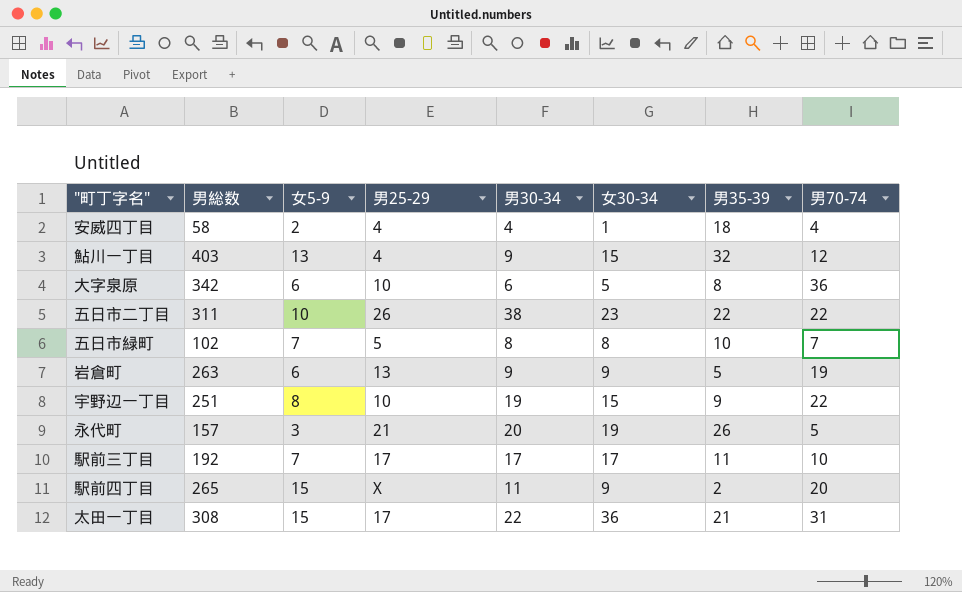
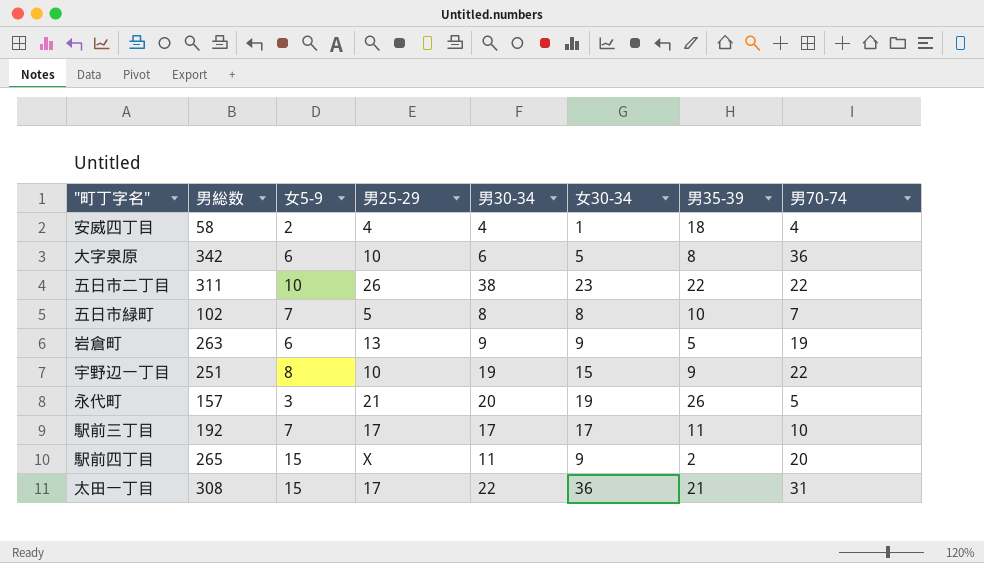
row 鮎川一丁目: 403 | 13 | 4 | 9 | 15 | 32 | 12 -> none

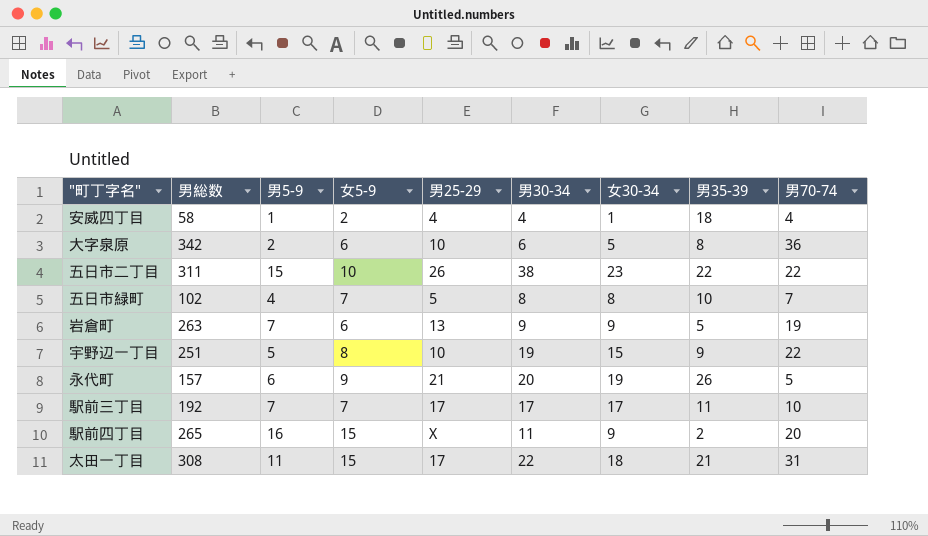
column 男5-9 | position: none -> 3
永代町 | 女5-9: 3 -> 9
太田一丁目 | 女30-34: 36 -> 18

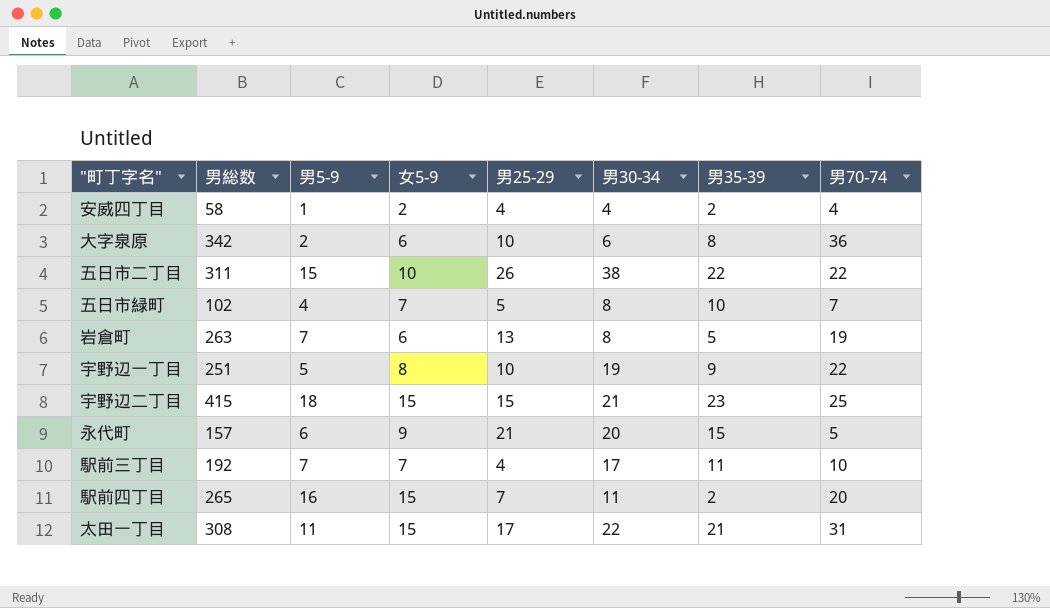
column 女30-34 | position: 7 -> none
安威四丁目 | 男35-39: 18 -> 2
岩倉町 | 男30-34: 9 -> 8
row 宇野辺二丁目: none -> 415 | 18 | 15 | 15 | 21 | 23 | 25
永代町 | 男35-39: 26 -> 15
駅前三丁目 | 男25-29: 17 -> 4
駅前四丁目 | 男25-29: X -> 7

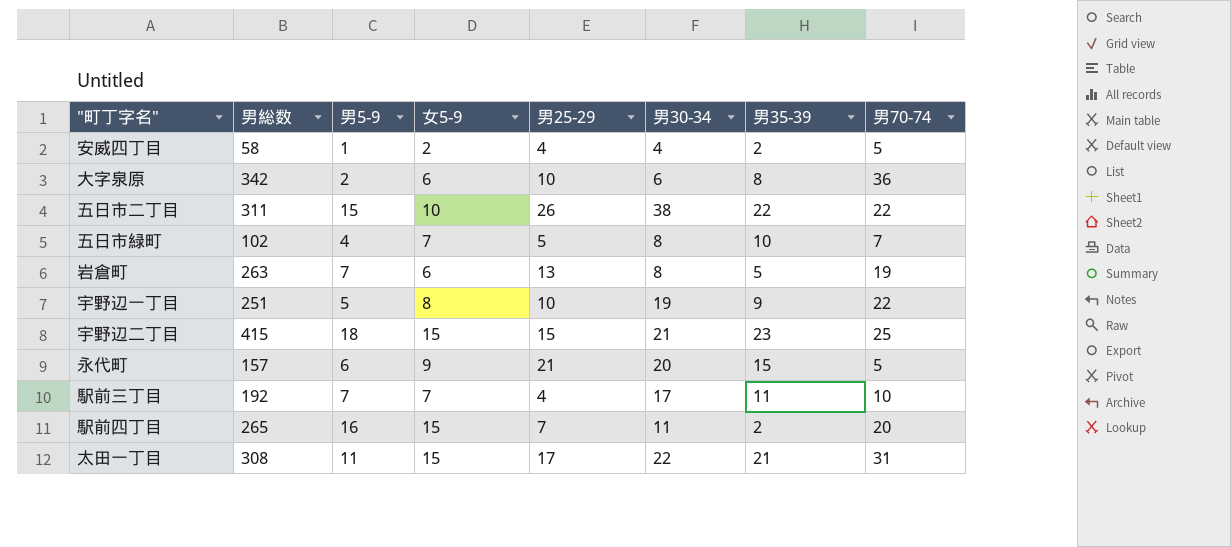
安威四丁目 | 男70-74: 4 -> 5

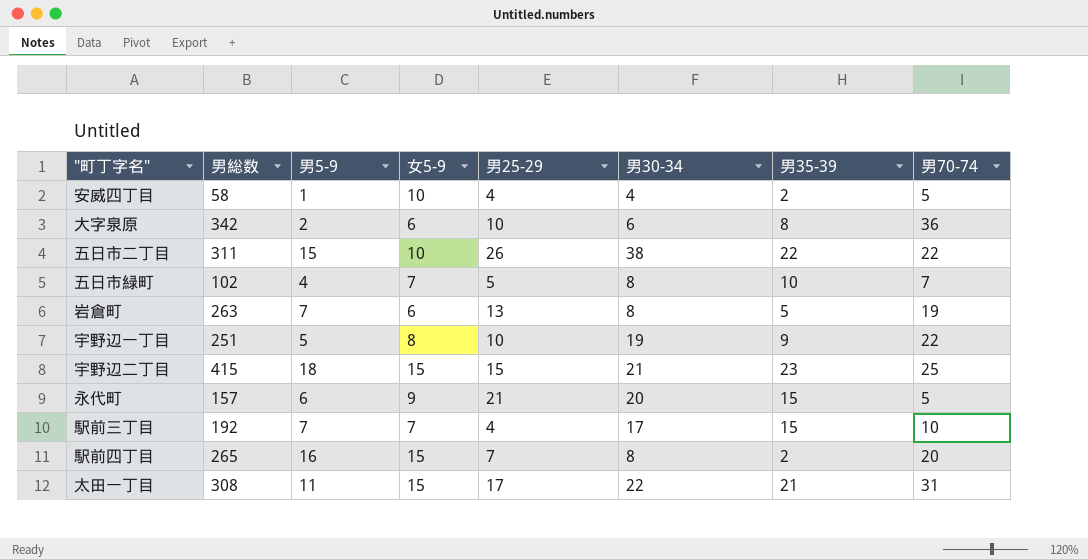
安威四丁目 | 女5-9: 2 -> 10
駅前三丁目 | 男35-39: 11 -> 15
駅前四丁目 | 男30-34: 11 -> 8

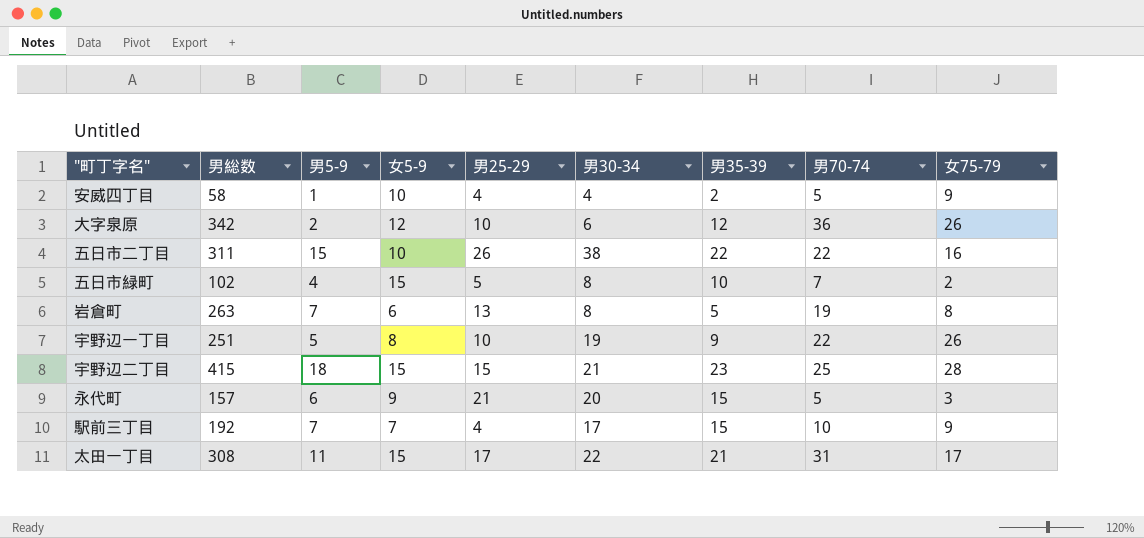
column 女75-79 | position: none -> 9
row 駅前四丁目: 265 | 16 | 15 | 7 | 8 | 2 | 20 -> none
大字泉原 | 女5-9: 6 -> 12
大字泉原 | 男35-39: 8 -> 12
五日市緑町 | 女5-9: 7 -> 15

